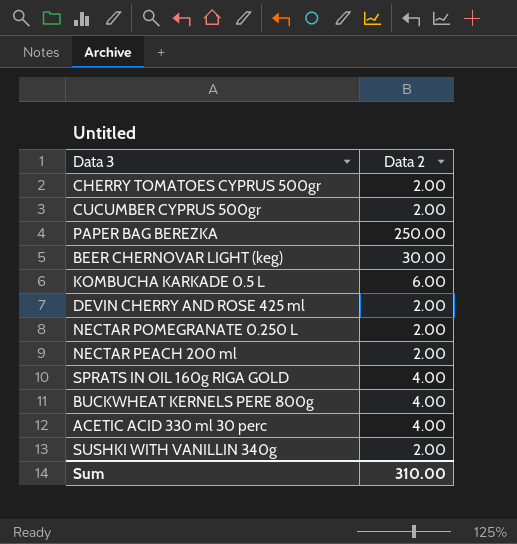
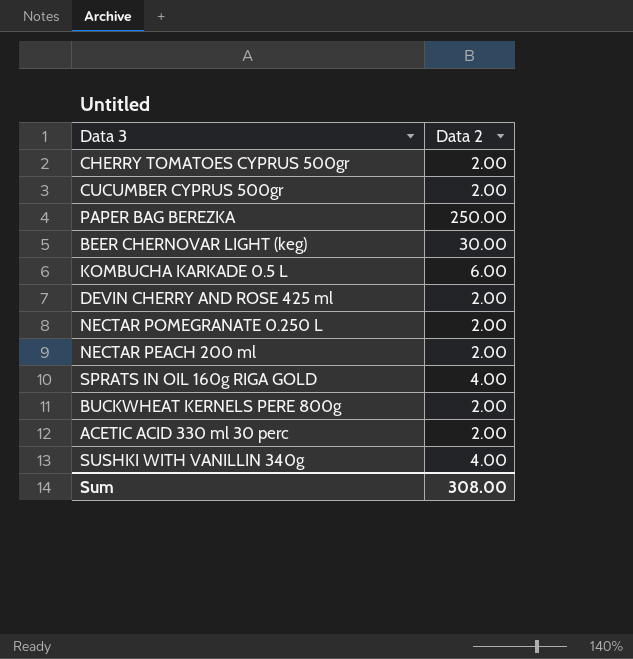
BUCKWHEAT KERNELS PERE 800g | Data 2: 4.00 -> 2.00
ACETIC ACID 330 ml 30 perc | Data 2: 4.00 -> 2.00
SUSHKI WITH VANILLIN 340g | Data 2: 2.00 -> 4.00
Sum | Data 2: 310.00 -> 308.00

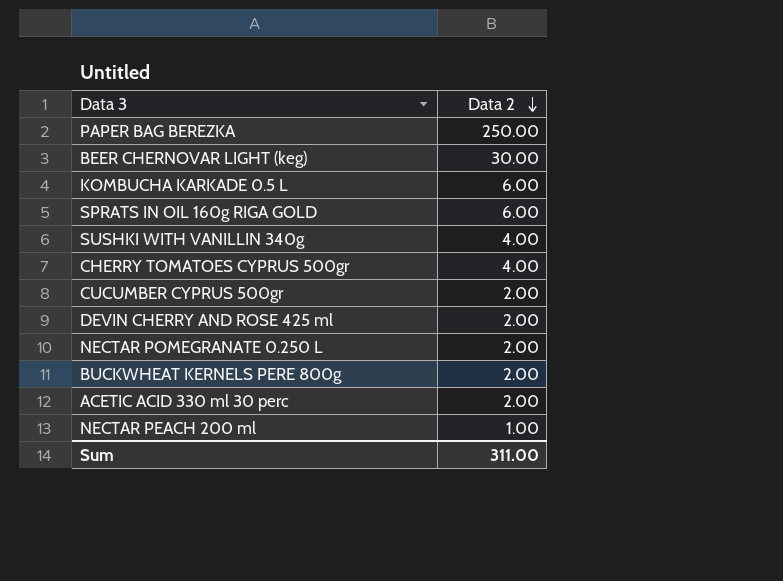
row order: none -> Data 2 descending
SPRATS IN OIL 160g RIGA GOLD | Data 2: 4.00 -> 6.00
CHERRY TOMATOES CYPRUS 500gr | Data 2: 2.00 -> 4.00
NECTAR PEACH 200 ml | Data 2: 2.00 -> 1.00
Sum | Data 2: 308.00 -> 311.00

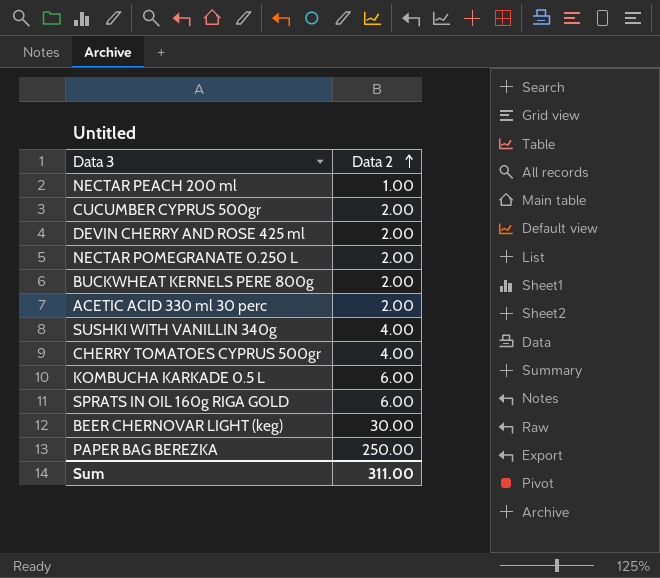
row order: Data 2 descending -> Data 2 ascending

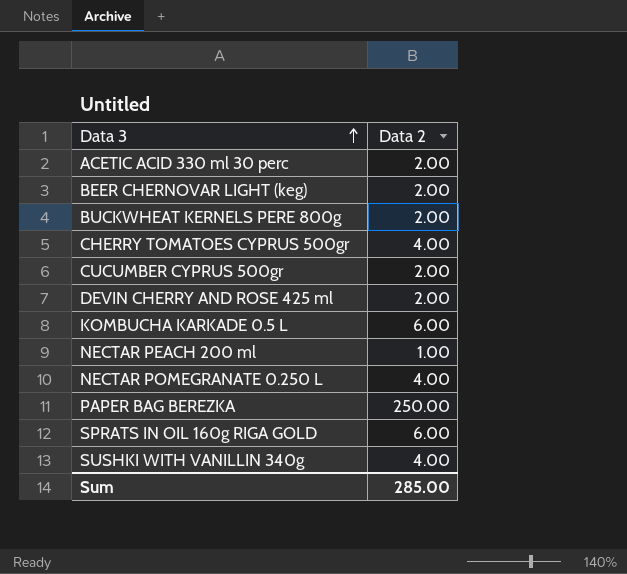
row order: Data 2 ascending -> Data 3 ascending
BEER CHERNOVAR LIGHT (keg) | Data 2: 30.00 -> 2.00
NECTAR POMEGRANATE 0.250 L | Data 2: 2.00 -> 4.00
Sum | Data 2: 311.00 -> 285.00

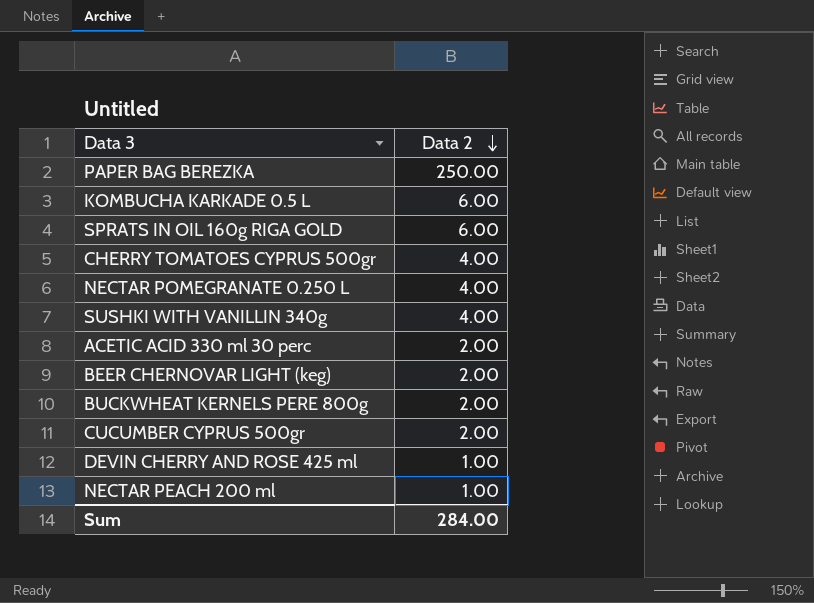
row order: Data 3 ascending -> Data 2 descending
DEVIN CHERRY AND ROSE 425 ml | Data 2: 2.00 -> 1.00
Sum | Data 2: 285.00 -> 284.00

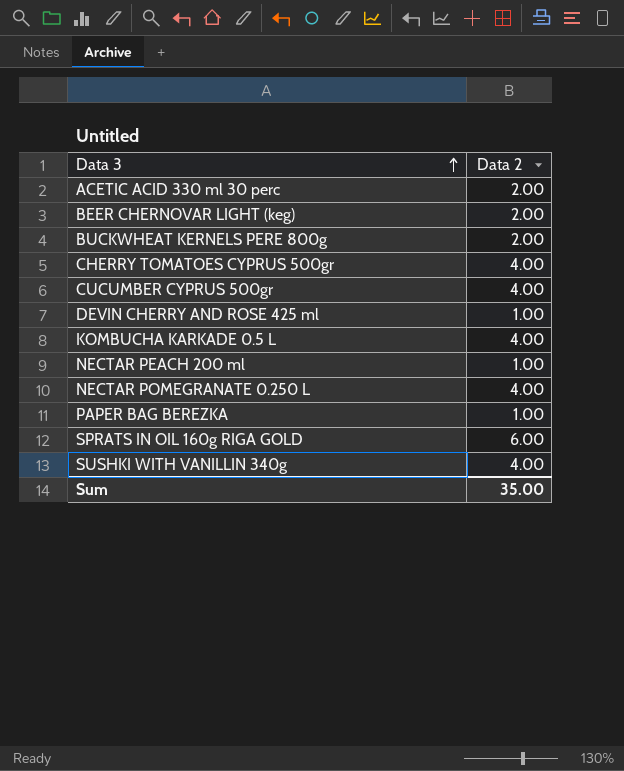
row order: Data 2 descending -> Data 3 ascending
CUCUMBER CYPRUS 500gr | Data 2: 2.00 -> 4.00
KOMBUCHA KARKADE 0.5 L | Data 2: 6.00 -> 4.00
PAPER BAG BEREZKA | Data 2: 250.00 -> 1.00
Sum | Data 2: 284.00 -> 35.00

